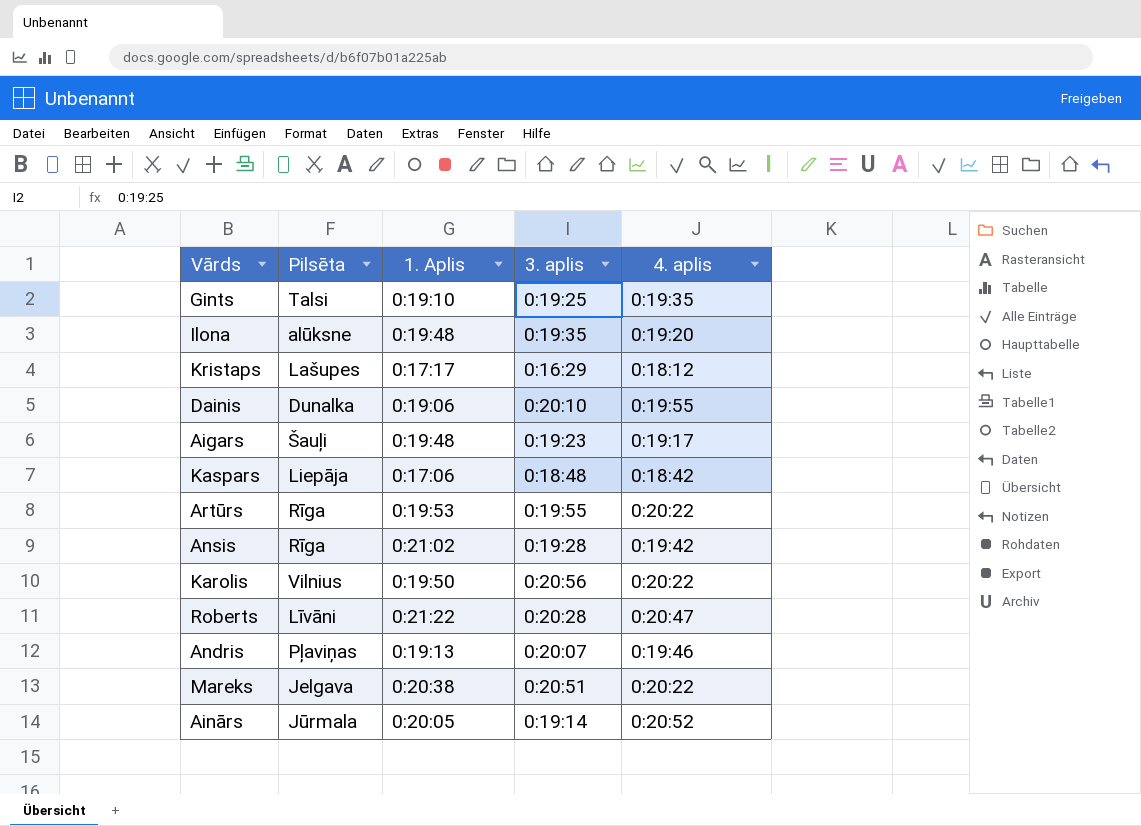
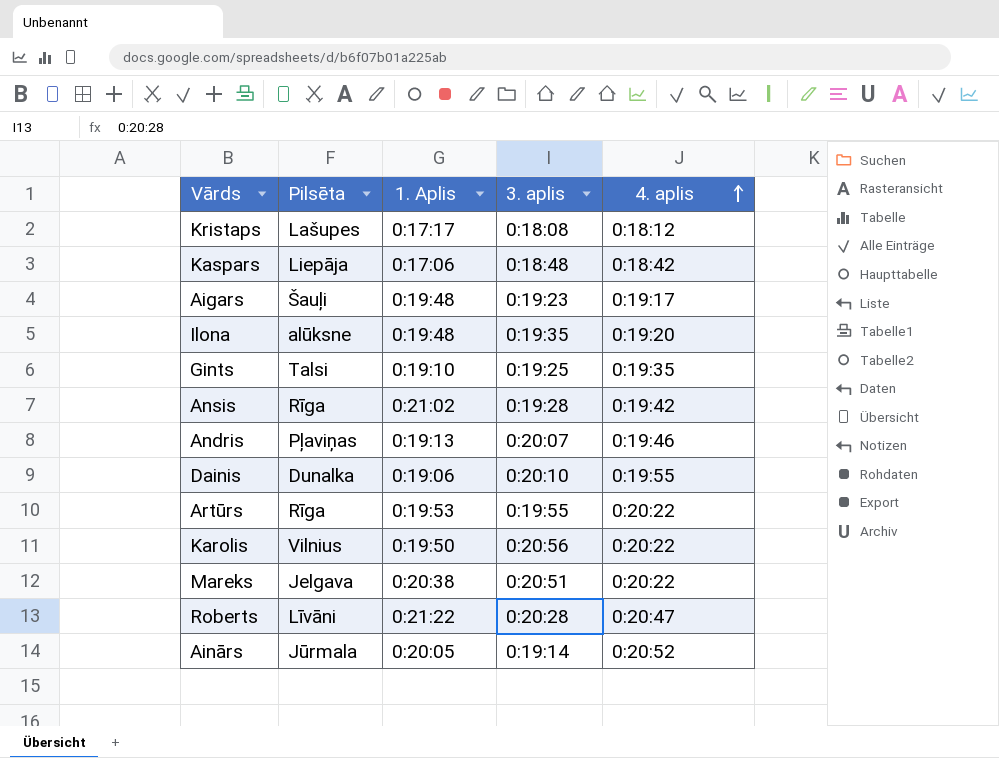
row order: none -> 4. aplis ascending
Kristaps | 3. aplis: 0:16:29 -> 0:18:08

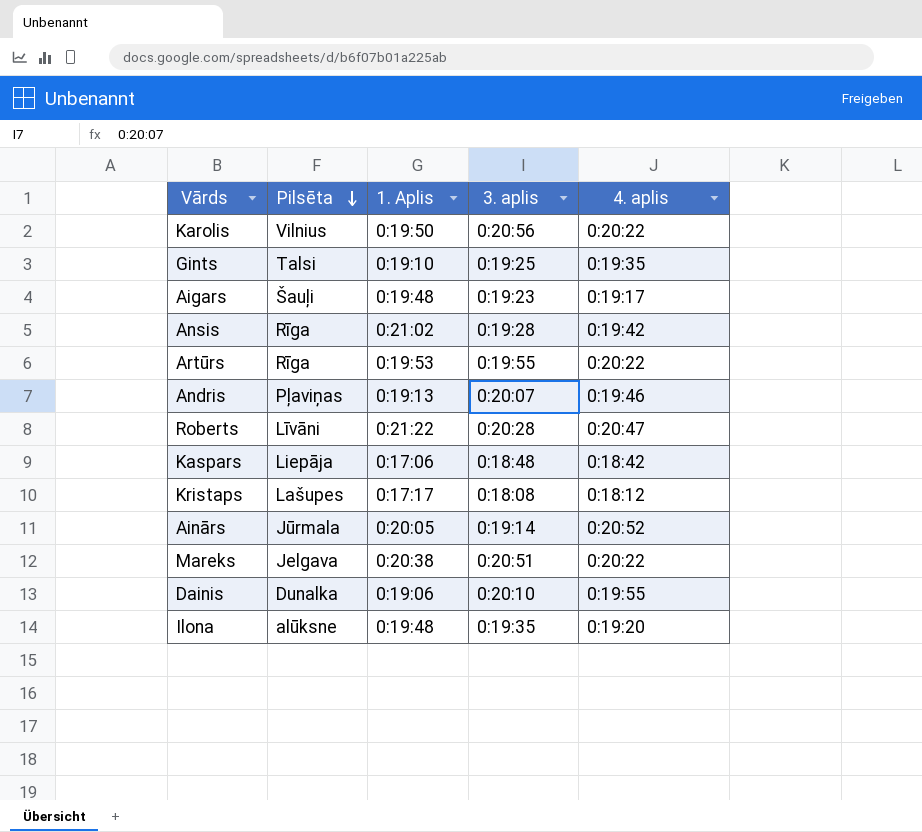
row order: 4. aplis ascending -> Pilsēta descending

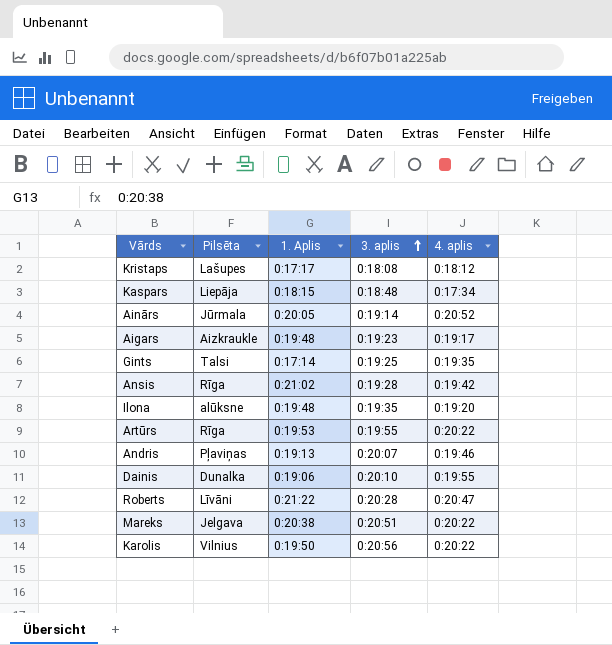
row order: Pilsēta descending -> 3. aplis ascending
Kaspars | 1. Aplis: 0:17:06 -> 0:18:15
Kaspars | 4. aplis: 0:18:42 -> 0:17:34
Aigars | Pilsēta: Šauļi -> Aizkraukle
Gints | 1. Aplis: 0:19:10 -> 0:17:14

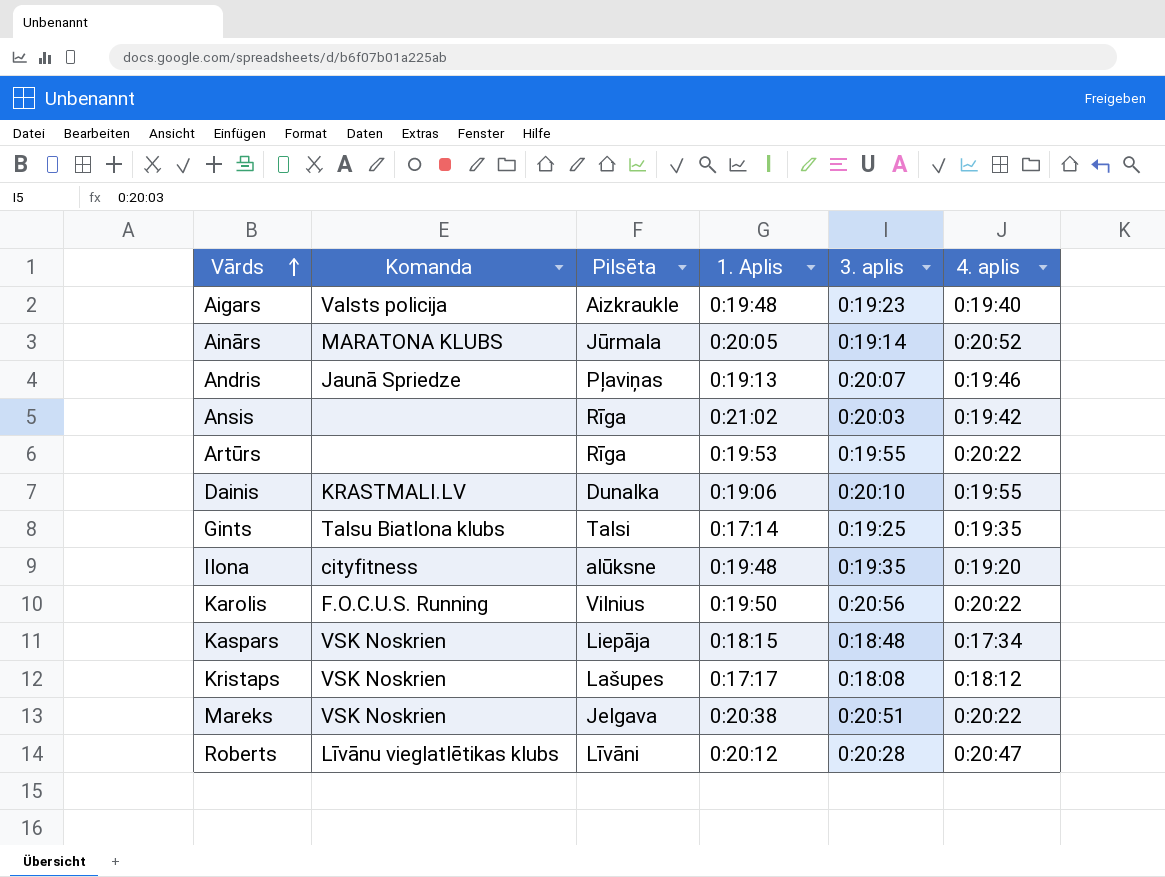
row order: 3. aplis ascending -> Vārds ascending
column Komanda | position: none -> 2
Aigars | 4. aplis: 0:19:17 -> 0:19:40
Ansis | 3. aplis: 0:19:28 -> 0:20:03
Roberts | 1. Aplis: 0:21:22 -> 0:20:12

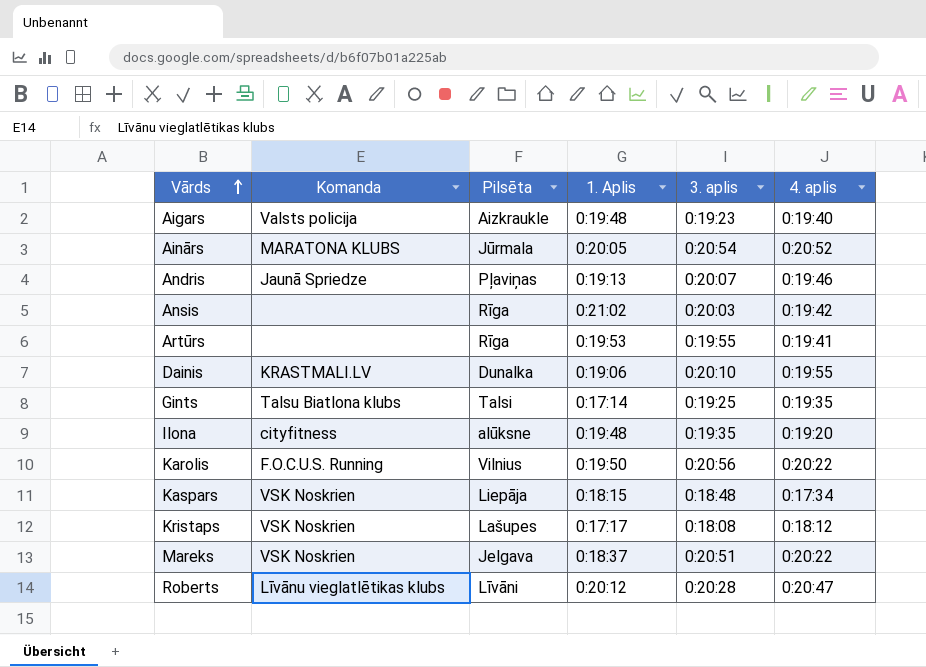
Ainārs | 3. aplis: 0:19:14 -> 0:20:54
Artūrs | 4. aplis: 0:20:22 -> 0:19:41
Mareks | 1. Aplis: 0:20:38 -> 0:18:37

